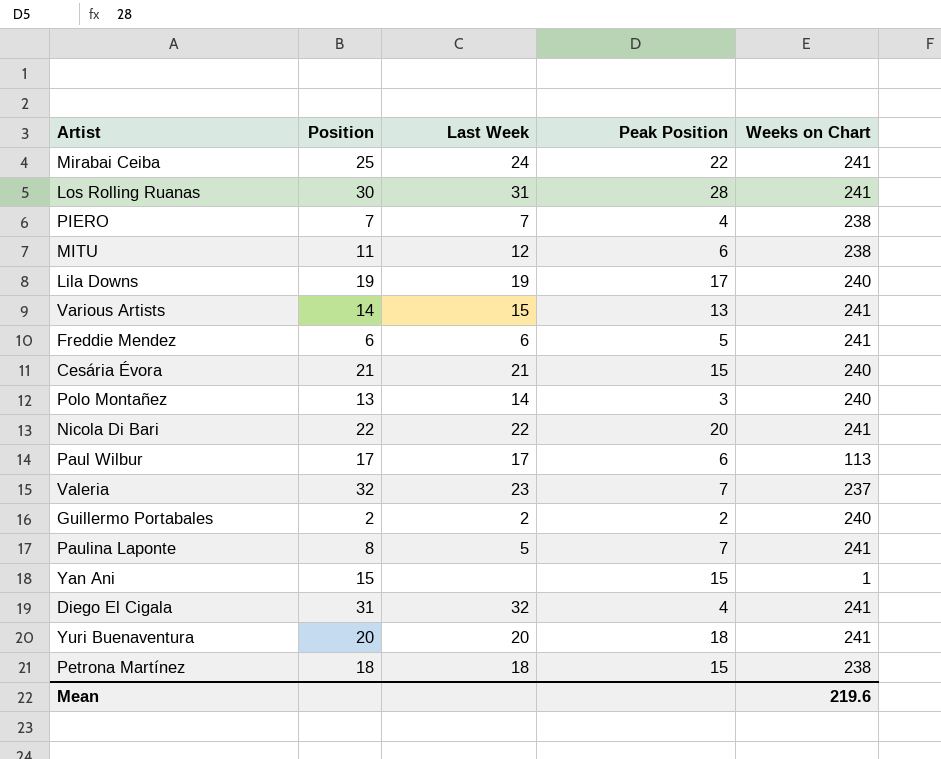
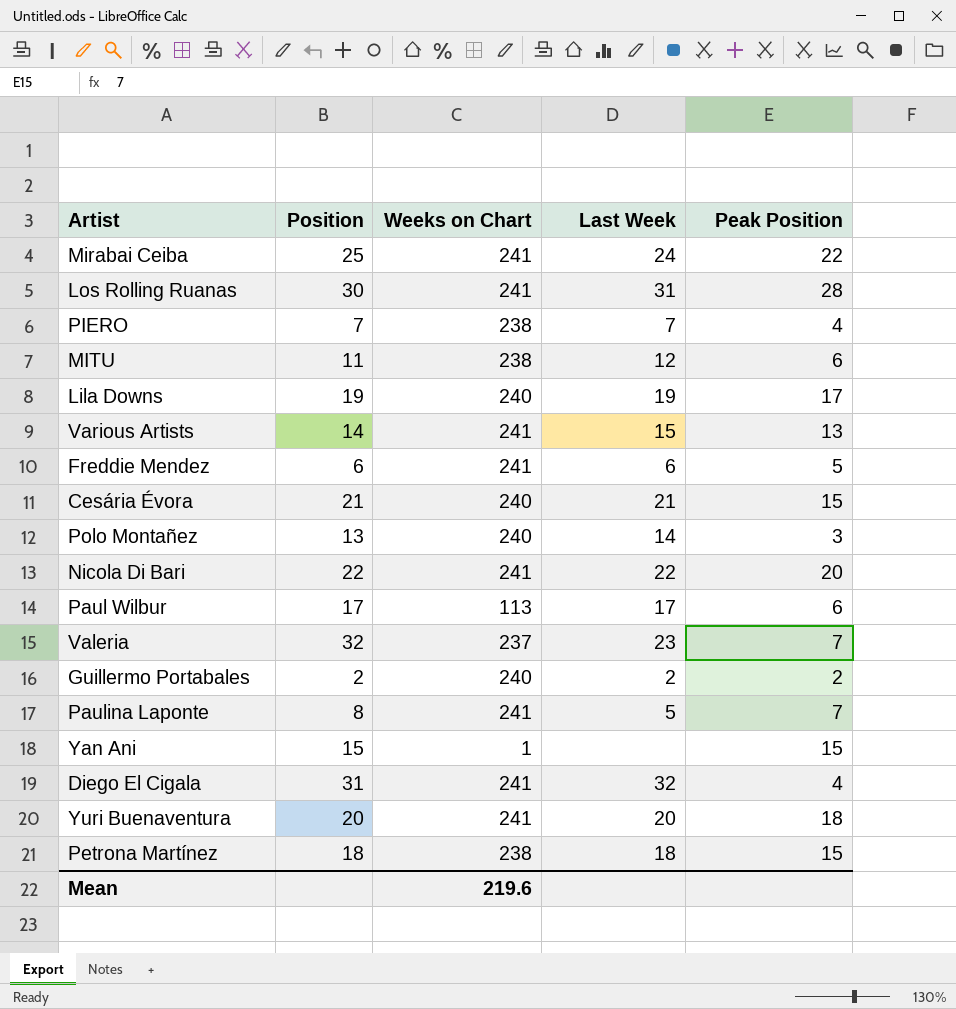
column Weeks on Chart | position: 5 -> 3

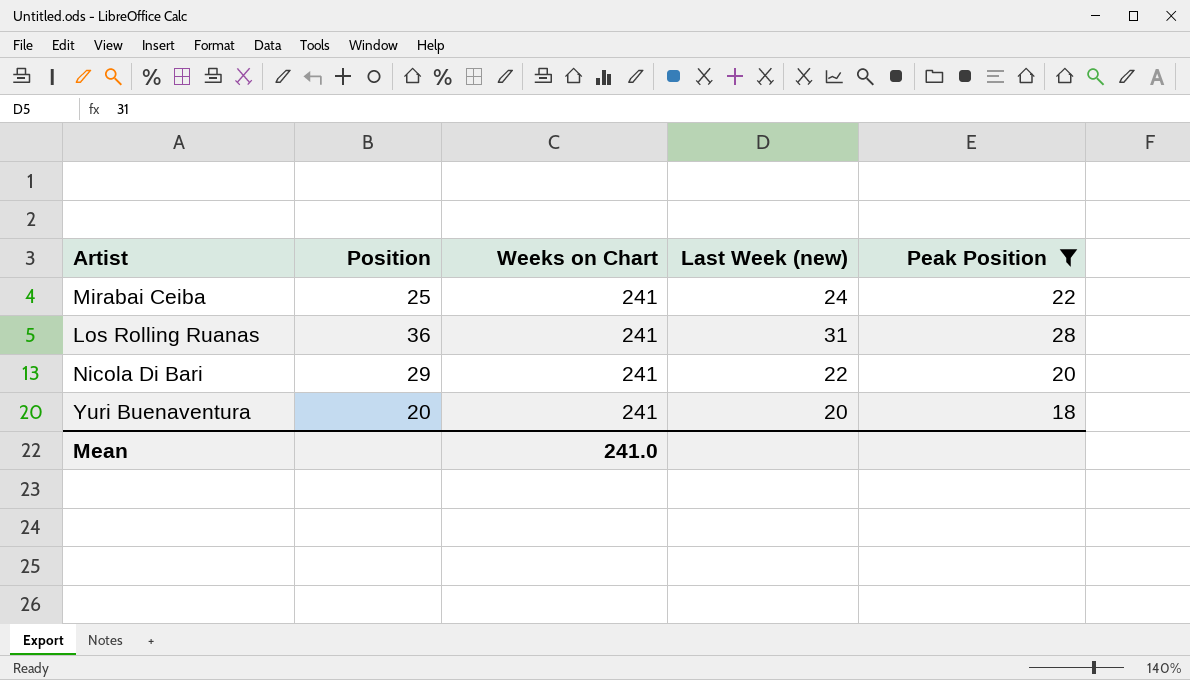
filter: none -> Peak Position >= 18
column name: Last Week -> Last Week (new)
Los Rolling Ruanas | Position: 30 -> 36
Nicola Di Bari | Position: 22 -> 29
Mean | Weeks on Chart: 219.6 -> 241.0

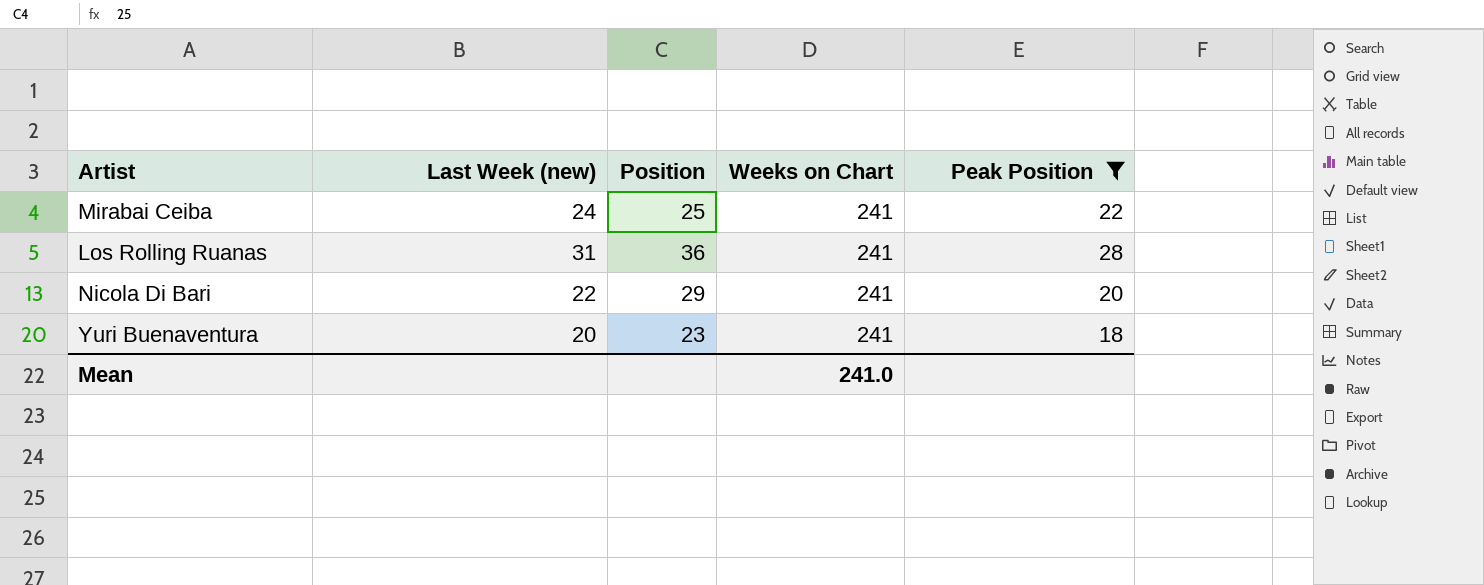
column Last Week (new) | position: 4 -> 2
Yuri Buenaventura | Position: 20 -> 23

